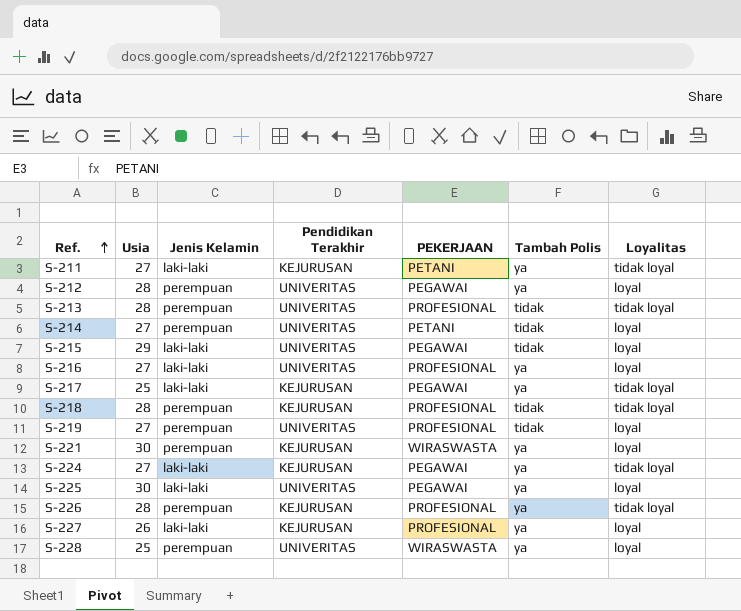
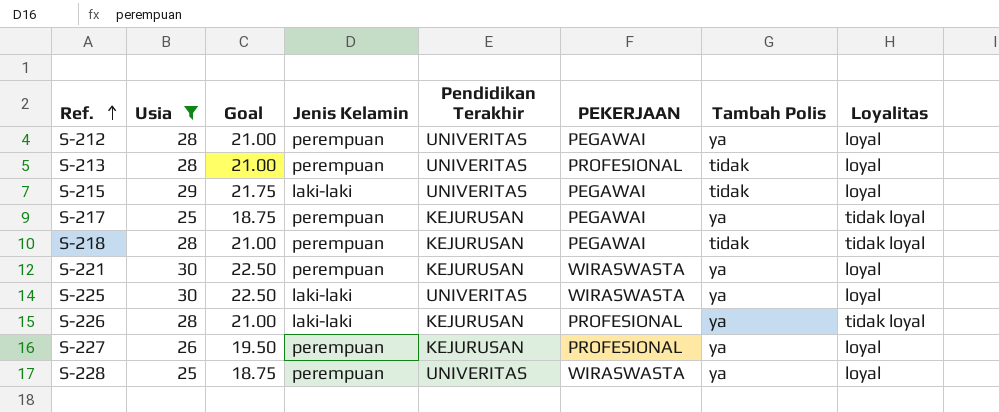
filter: none -> Usia != 27
column Goal | formula: none -> [Usia] * 0.75
S-213 | Loyalitas: tidak loyal -> loyal
S-217 | Jenis Kelamin: laki-laki -> perempuan
S-218 | PEKERJAAN: PROFESIONAL -> PEGAWAI
S-225 | PEKERJAAN: PEGAWAI -> WIRASWASTA
S-226 | Jenis Kelamin: perempuan -> laki-laki
S-227 | Jenis Kelamin: laki-laki -> perempuan

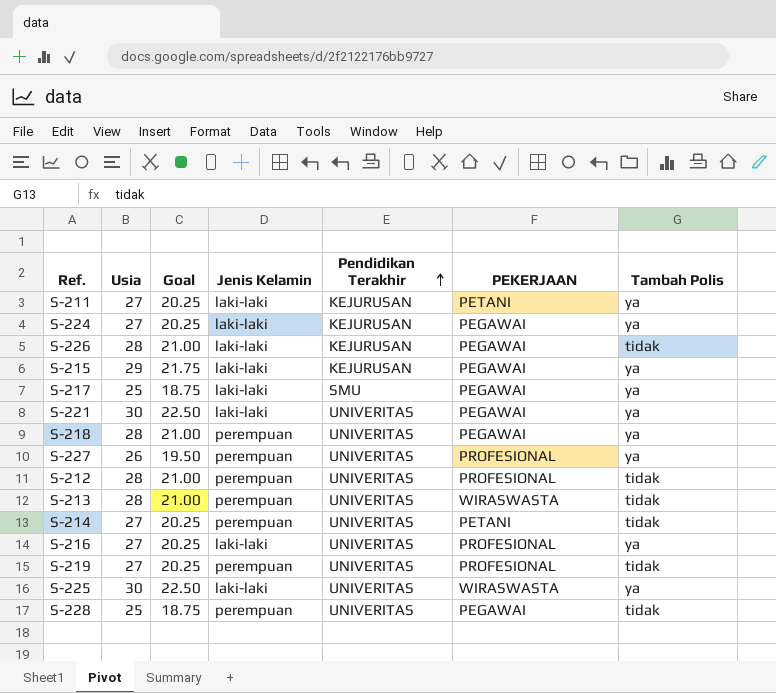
filter: Usia != 27 -> none
row order: Ref. ascending -> Pendidikan Terakhir ascending
column Loyalitas | position: 8 -> none
S-226 | PEKERJAAN: PROFESIONAL -> PEGAWAI
S-226 | Tambah Polis: ya -> tidak
S-215 | Pendidikan Terakhir: UNIVERITAS -> KEJURUSAN
S-215 | Tambah Polis: tidak -> ya
S-217 | Jenis Kelamin: perempuan -> laki-laki
S-217 | Pendidikan Terakhir: KEJURUSAN -> SMU
S-221 | Jenis Kelamin: perempuan -> laki-laki
S-221 | Pendidikan Terakhir: KEJURUSAN -> UNIVERITAS
S-221 | PEKERJAAN: WIRASWASTA -> PEGAWAI
S-218 | Pendidikan Terakhir: KEJURUSAN -> UNIVERITAS
S-218 | Tambah Polis: tidak -> ya
S-227 | Pendidikan Terakhir: KEJURUSAN -> UNIVERITAS
S-212 | PEKERJAAN: PEGAWAI -> PROFESIONAL
S-212 | Tambah Polis: ya -> tidak
S-213 | PEKERJAAN: PROFESIONAL -> WIRASWASTA
S-228 | PEKERJAAN: WIRASWASTA -> PEGAWAI
S-228 | Tambah Polis: ya -> tidak

